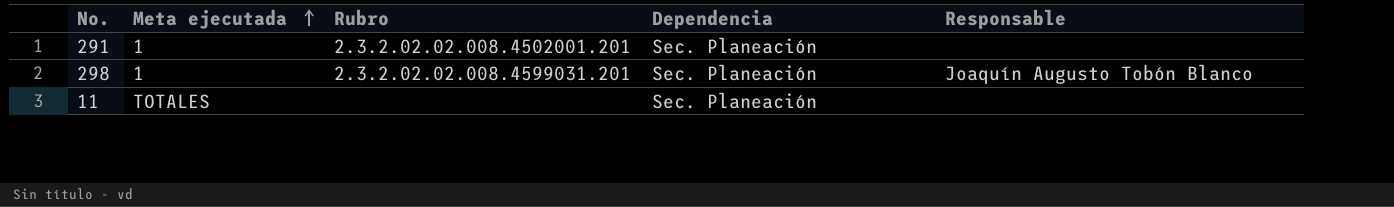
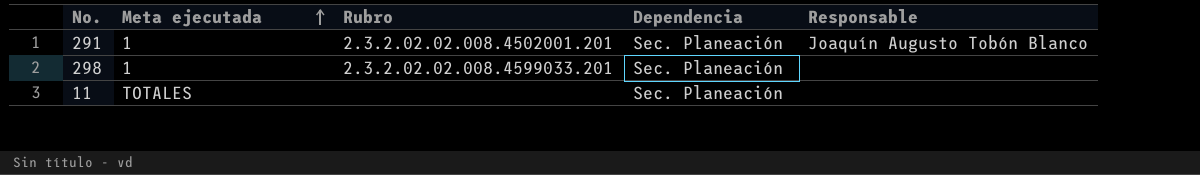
291 | Responsable: none -> Joaquín Augusto Tobón Blanco
298 | Rubro: 2.3.2.02.02.008.4599031.201 -> 2.3.2.02.02.008.4599033.201
298 | Responsable: Joaquín Augusto Tobón Blanco -> none

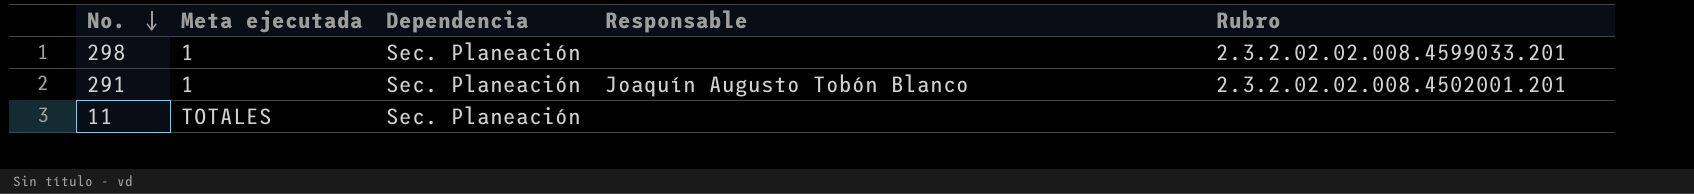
row order: Meta ejecutada ascending -> No. descending
column Rubro | position: 3 -> 5

